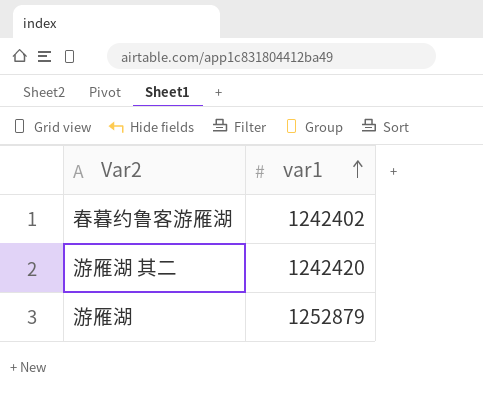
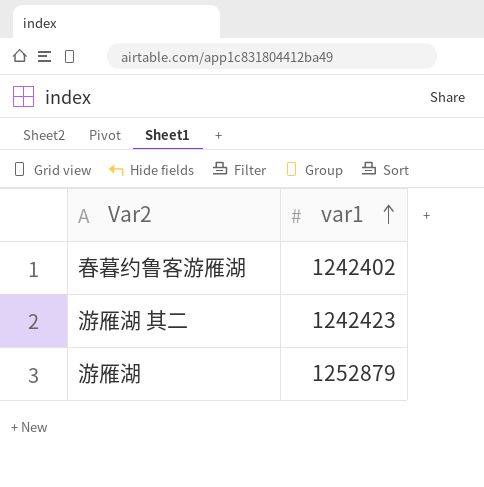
游雁湖 其二 | var1: 1242420 -> 1242423

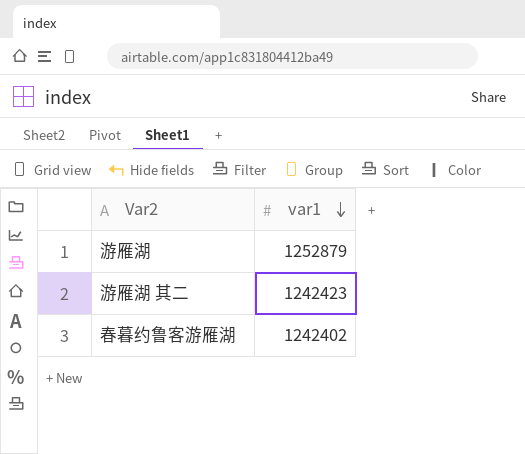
row order: var1 ascending -> var1 descending

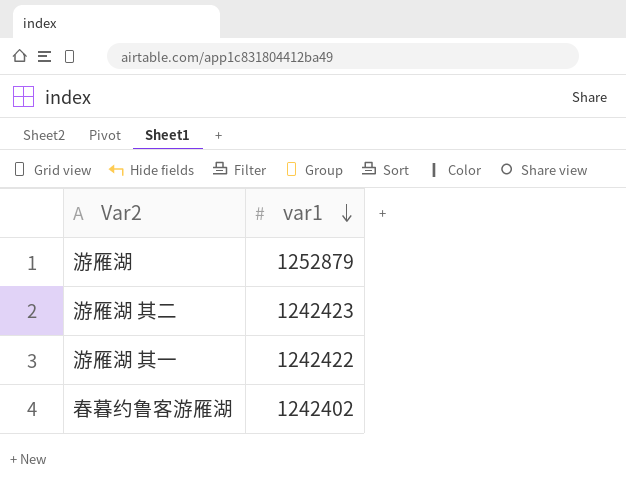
row 游雁湖 其一: none -> 1242422

